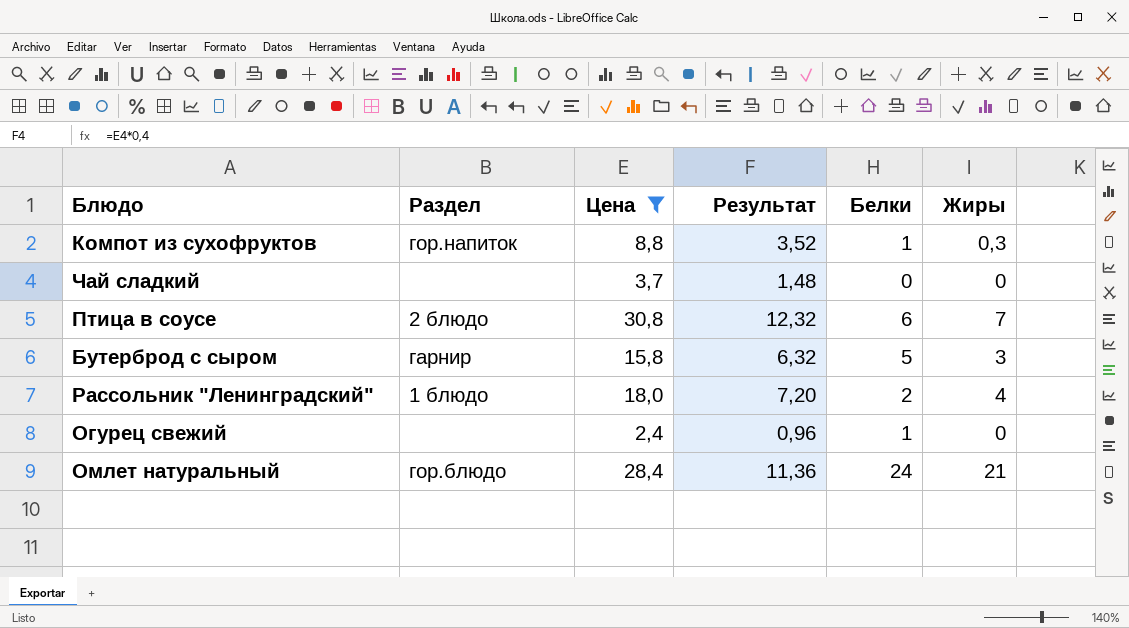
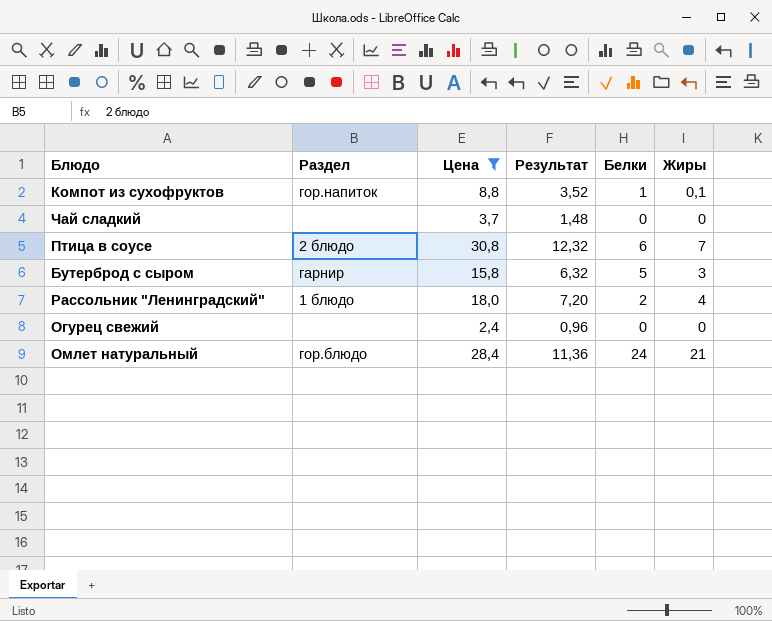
Компот из сухофруктов | Жиры: 0,3 -> 0,1
Огурец свежий | Белки: 1 -> 0

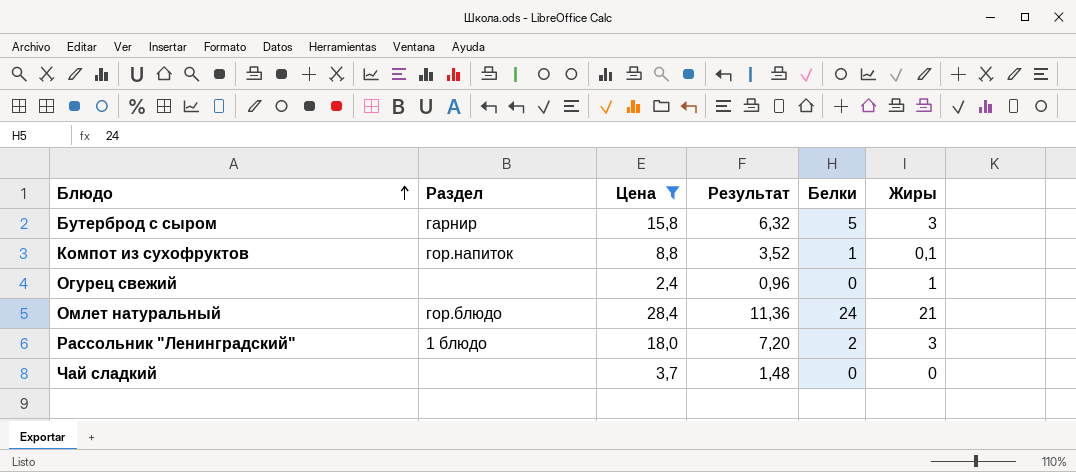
row order: none -> Блюдо ascending
row Птица в соусе: 2 блюдо | 30,8 | 12,32 | 6 | 7 -> none
Огурец свежий | Жиры: 0 -> 1
Рассольник "Ленинградский" | Жиры: 4 -> 3

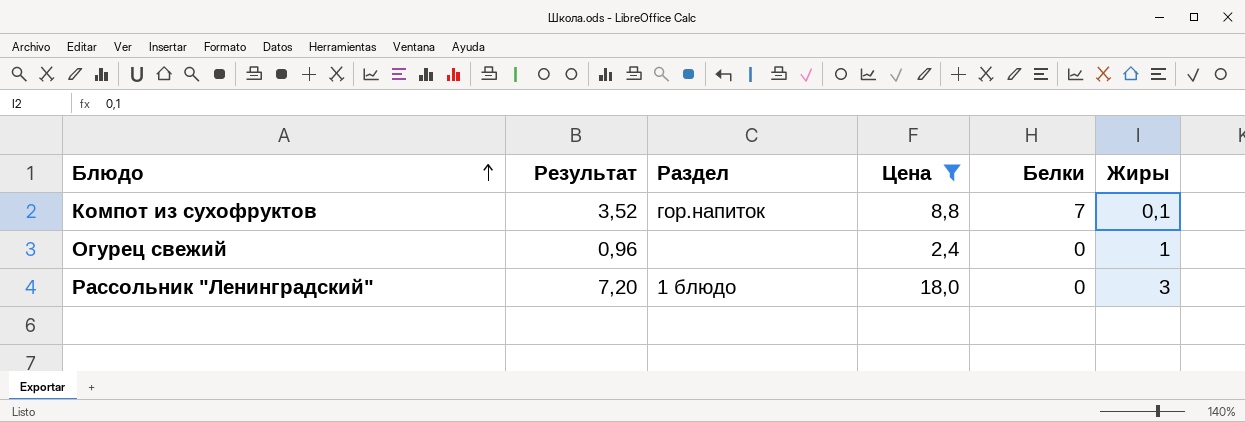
column Результат | position: 4 -> 2
row Бутерброд с сыром: гарнир | 15,8 | 6,32 | 5 | 3 -> none
row Омлет натуральный: гор.блюдо | 28,4 | 11,36 | 24 | 21 -> none
row Чай сладкий: none | 3,7 | 1,48 | 0 | 0 -> none
Компот из сухофруктов | Белки: 1 -> 7
Рассольник "Ленинградский" | Белки: 2 -> 0

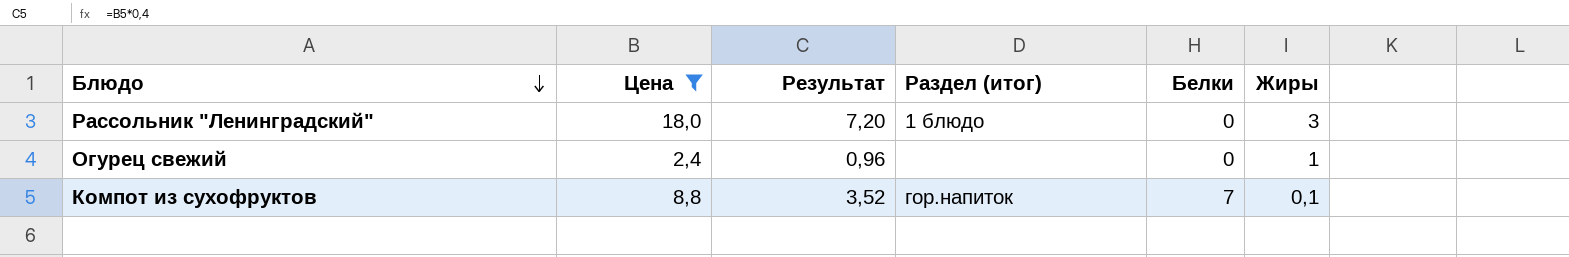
row order: Блюдо ascending -> Блюдо descending
column Цена | position: 4 -> 2
column name: Раздел -> Раздел (итог)

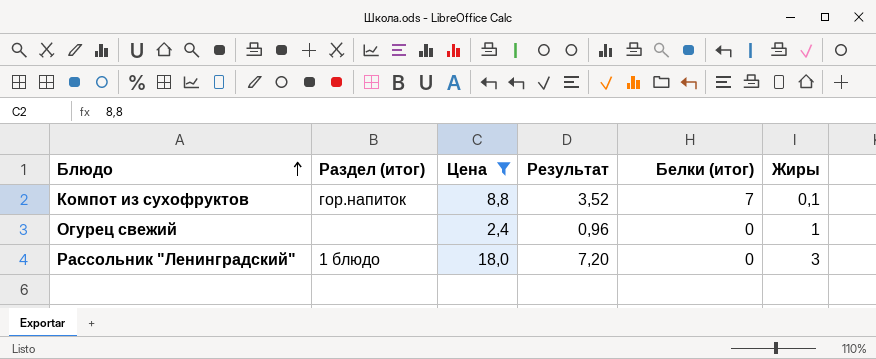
row order: Блюдо descending -> Блюдо ascending
column Раздел (итог) | position: 4 -> 2
column name: Белки -> Белки (итог)

